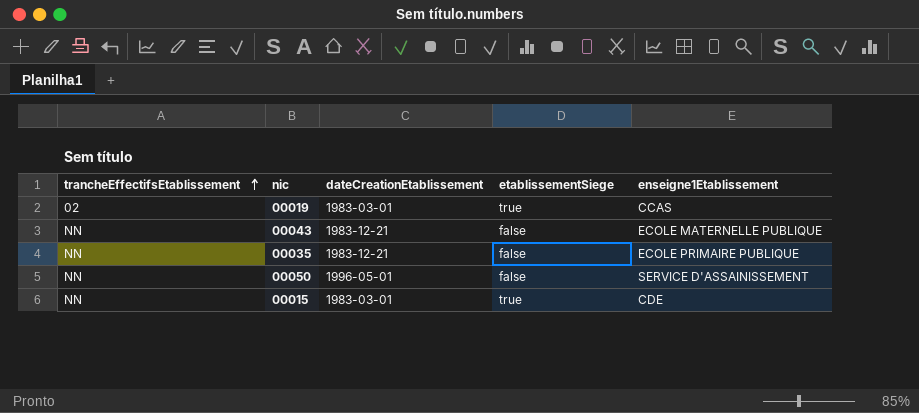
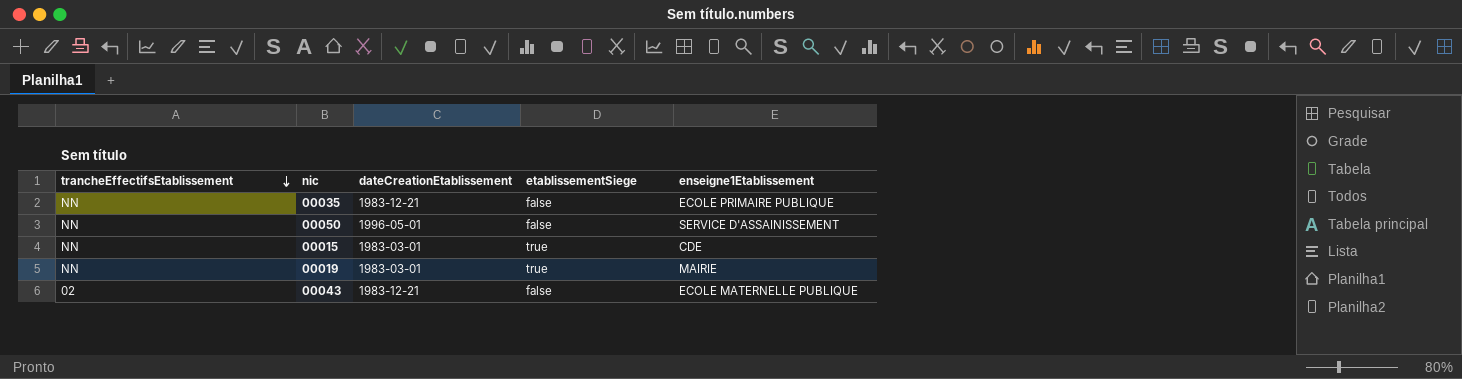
row order: trancheEffectifsEtablissement ascending -> trancheEffectifsEtablissement descending
00019 | trancheEffectifsEtablissement: 02 -> NN
00019 | enseigne1Etablissement: CCAS -> MAIRIE
00043 | trancheEffectifsEtablissement: NN -> 02

